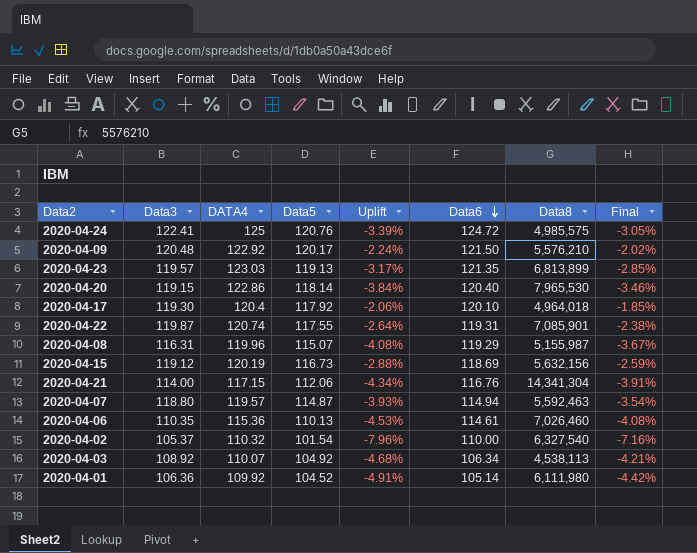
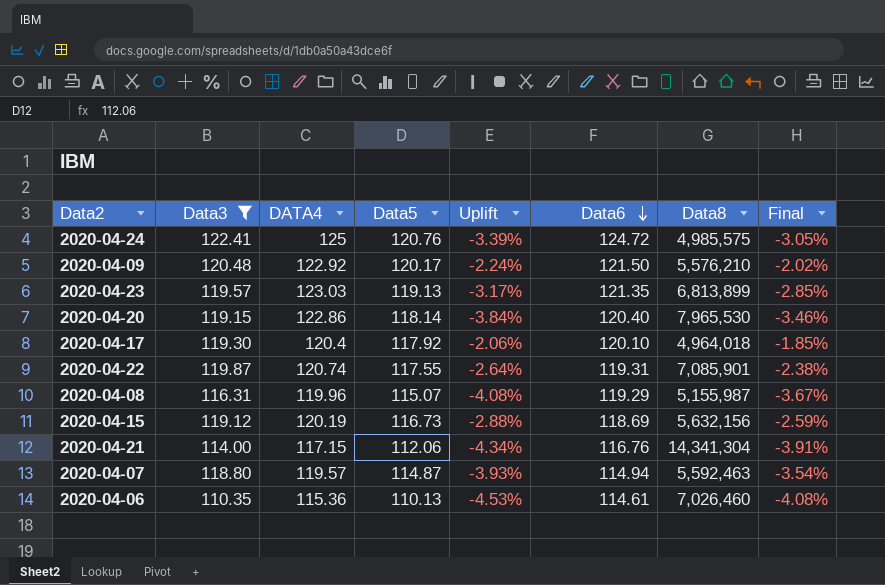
filter: none -> Data3 >= 110.35

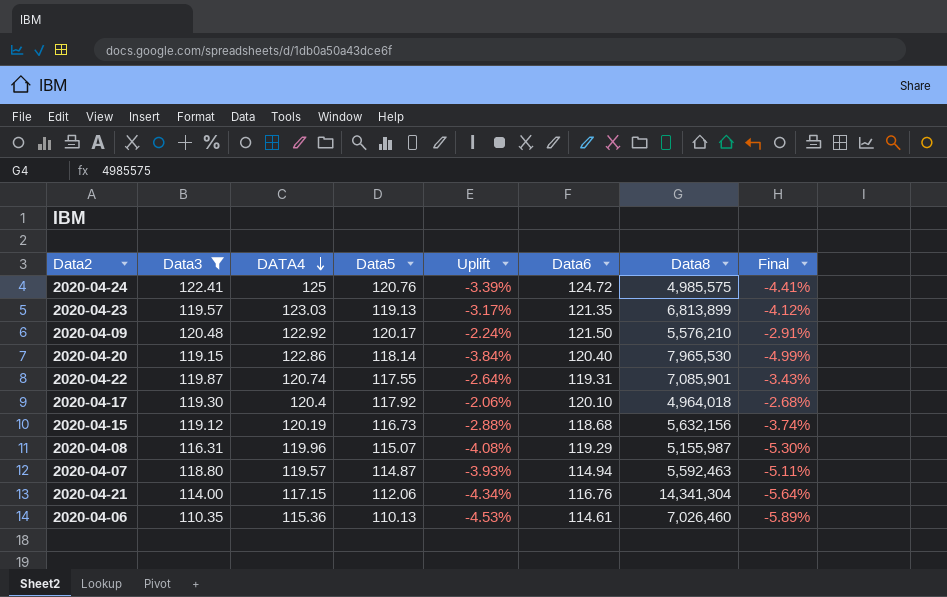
row order: Data6 descending -> DATA4 descending
column Final | formula: [Uplift] * 0.9 -> [Uplift] * 1.3
2020-04-15 | Data6: 118.69 -> 118.68

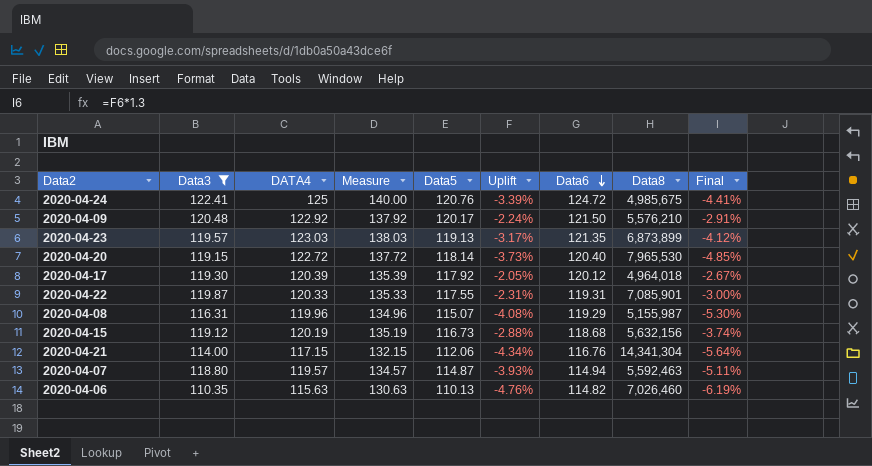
row order: DATA4 descending -> Data6 descending
column Measure | formula: none -> [DATA4] + 15
2020-04-24 | Data8: 4,985,575 -> 4,985,675
2020-04-23 | Data8: 6,813,899 -> 6,873,899
2020-04-20 | DATA4: 122.86 -> 122.72
2020-04-20 | Uplift: -3.84% -> -3.73%
2020-04-20 | Final: -4.99% -> -4.85%
2020-04-17 | DATA4: 120.4 -> 120.39
2020-04-17 | Uplift: -2.06% -> -2.05%
2020-04-17 | Data6: 120.10 -> 120.12
2020-04-17 | Final: -2.68% -> -2.67%
2020-04-22 | DATA4: 120.74 -> 120.33
2020-04-22 | Uplift: -2.64% -> -2.31%
2020-04-22 | Final: -3.43% -> -3.00%
2020-04-06 | DATA4: 115.36 -> 115.63
2020-04-06 | Uplift: -4.53% -> -4.76%
2020-04-06 | Data6: 114.61 -> 114.82
2020-04-06 | Final: -5.89% -> -6.19%

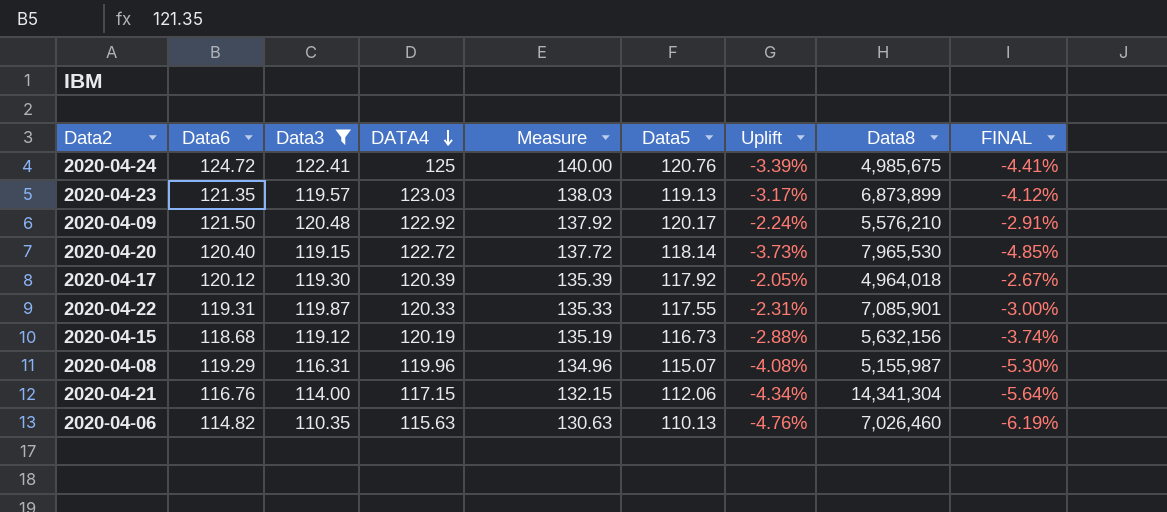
row order: Data6 descending -> DATA4 descending
column Data6 | position: 7 -> 2
column name: Final -> FINAL
row 2020-04-07: 118.80 | 119.57 | 134.57 | 114.87 | -3.93% | 114.94 | 5,592,463 | -5.11% -> none

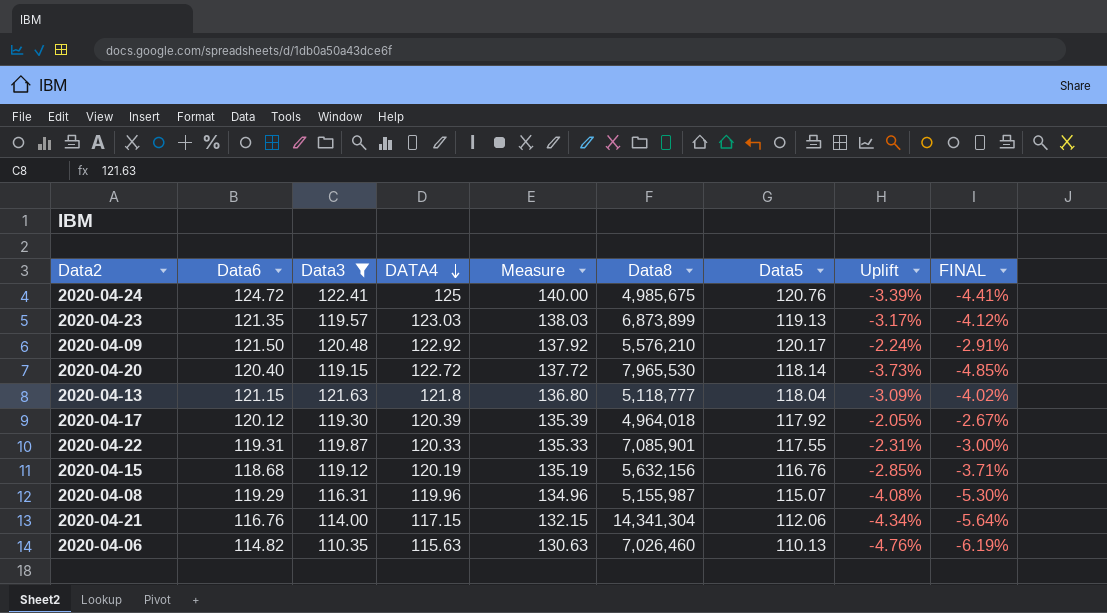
column Data8 | position: 8 -> 6
row 2020-04-13: none -> 121.15 | 121.63 | 121.8 | 136.80 | 5,118,777 | 118.04 | -3.09% | -4.02%
2020-04-15 | Data5: 116.73 -> 116.76
2020-04-15 | Uplift: -2.88% -> -2.85%
2020-04-15 | FINAL: -3.74% -> -3.71%

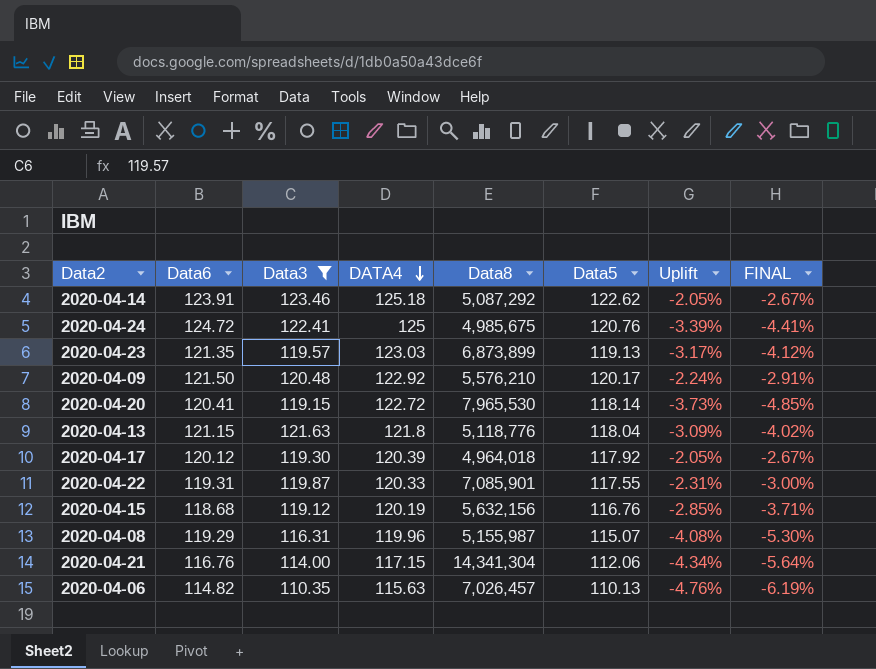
column Measure | formula: [DATA4] + 15 -> none
row 2020-04-14: none -> 123.91 | 123.46 | 125.18 | 5,087,292 | 122.62 | -2.05% | -2.67%
2020-04-20 | Data6: 120.40 -> 120.41
2020-04-13 | Data8: 5,118,777 -> 5,118,776
2020-04-06 | Data8: 7,026,460 -> 7,026,457

